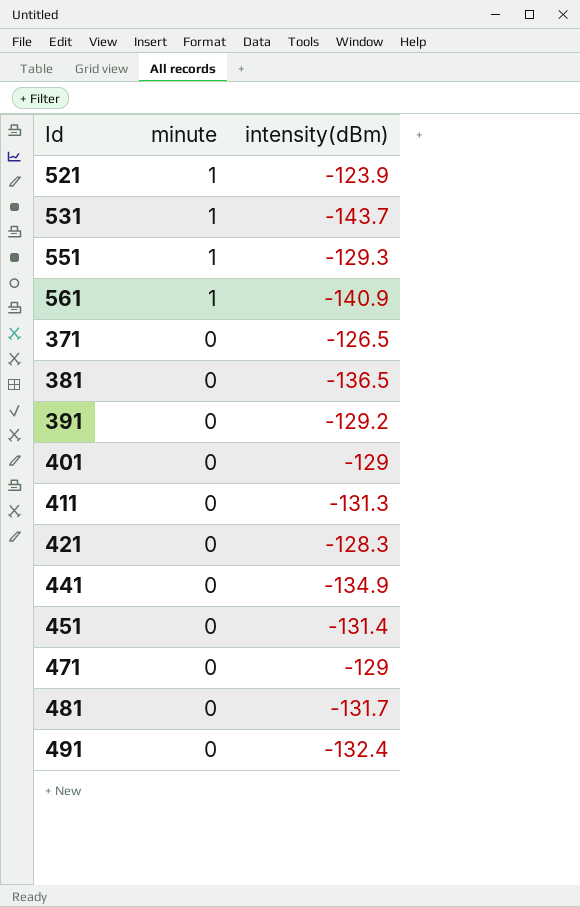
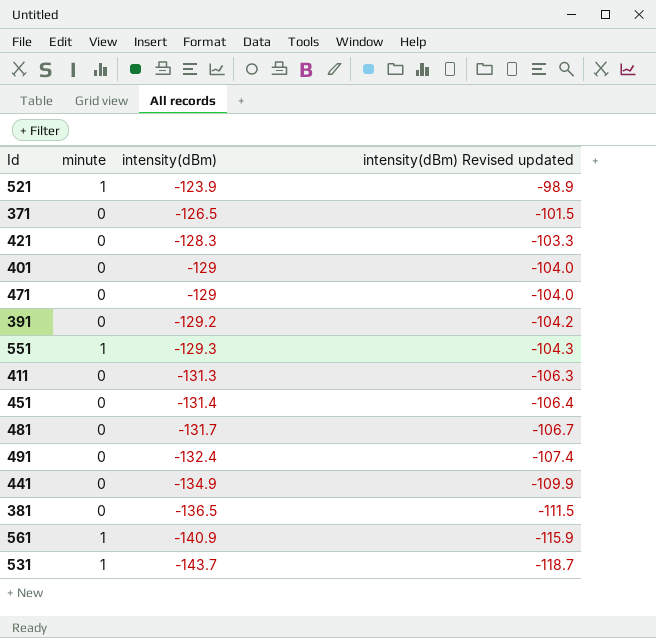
row order: minute descending -> intensity(dBm) descending
column intensity(dBm) Revised updated | formula: none -> [intensity(dBm)] + 25

